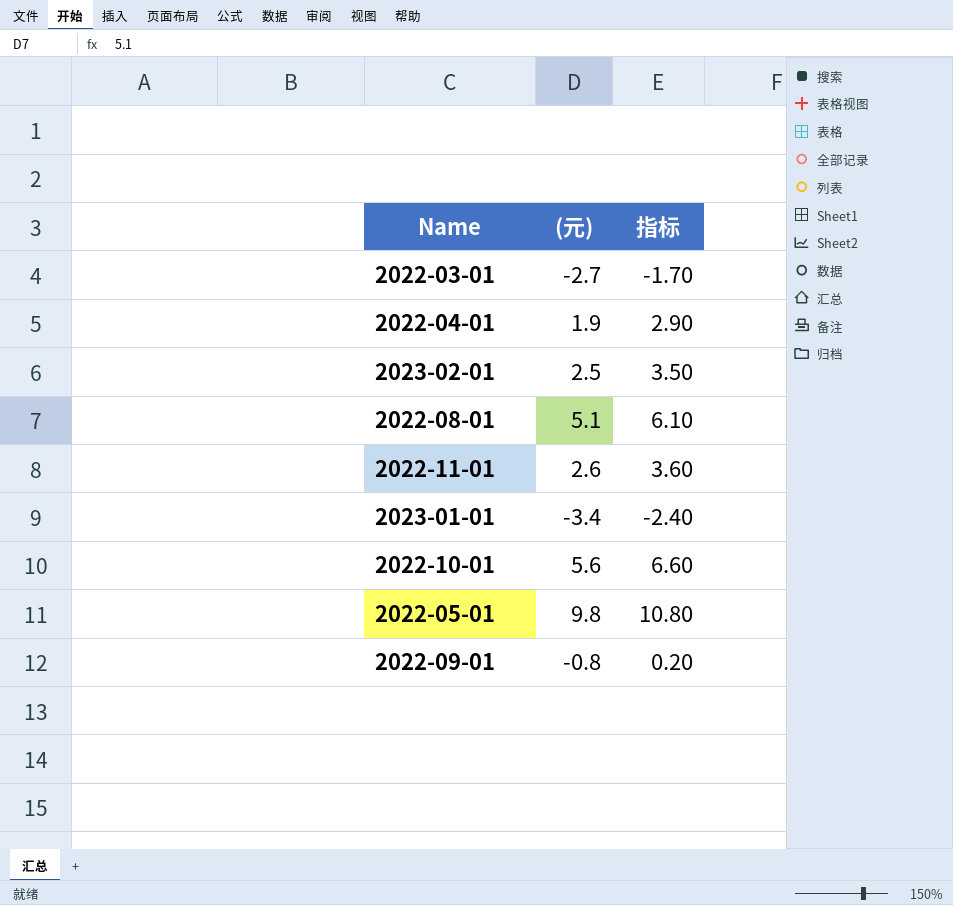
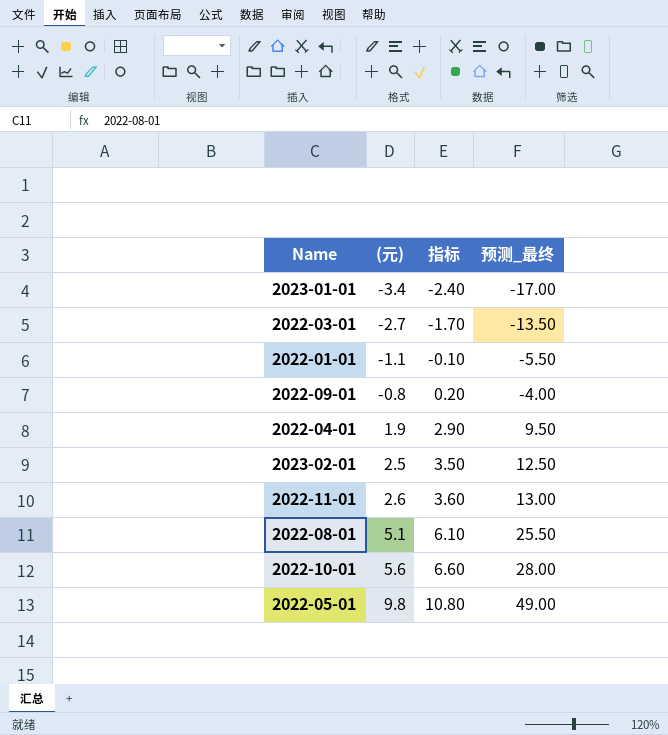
row order: none -> (元) ascending
column 预测_最终 | formula: none -> [(元)] * 5
row 2022-01-01: none -> -1.1 | -0.10 | -5.50

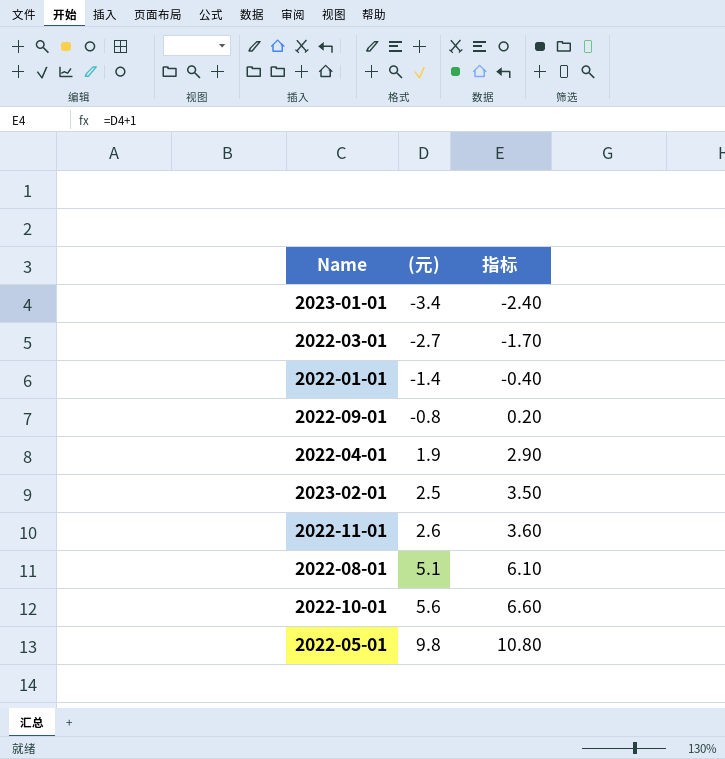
column 预测_最终 | formula: [(元)] * 5 -> none
2022-01-01 | (元): -1.1 -> -1.4
2022-01-01 | 指标: -0.10 -> -0.40

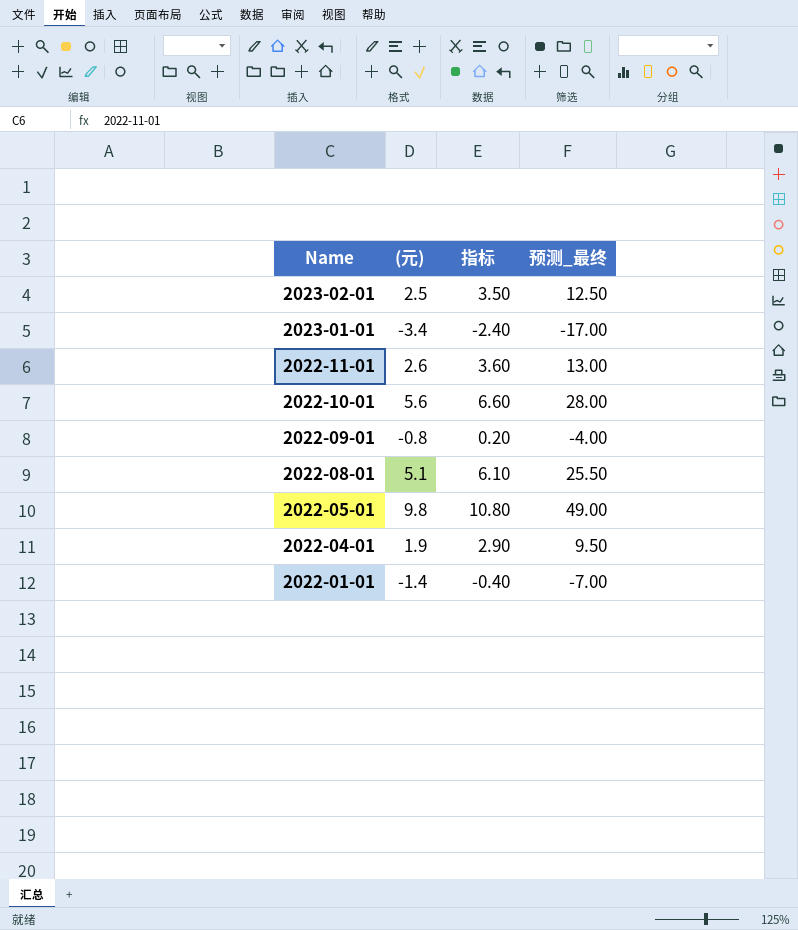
row order: (元) ascending -> Name descending
column 预测_最终 | formula: none -> [(元)] * 5
row 2022-03-01: -2.7 | -1.70 -> none

